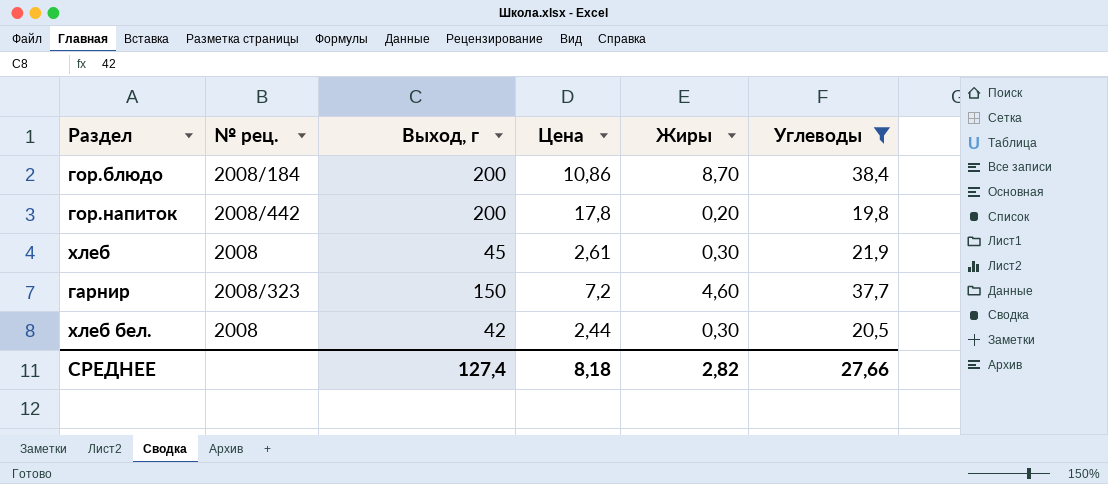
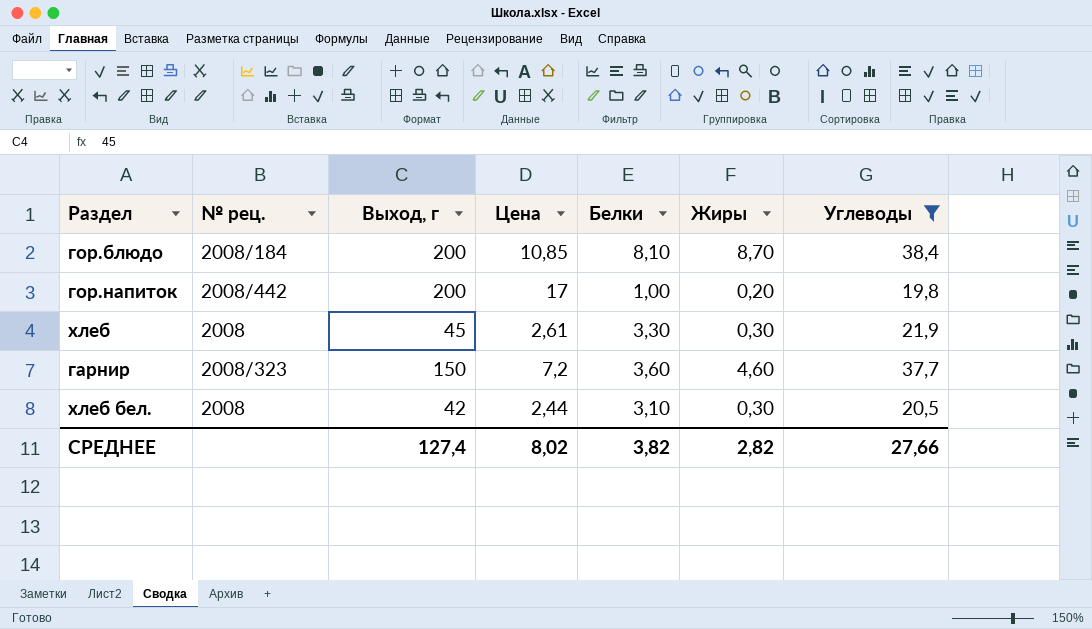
column Белки | position: none -> 5
гор.блюдо | Цена: 10,86 -> 10,85
гор.напиток | Цена: 17,8 -> 17
СРЕДНЕЕ | Цена: 8,18 -> 8,02

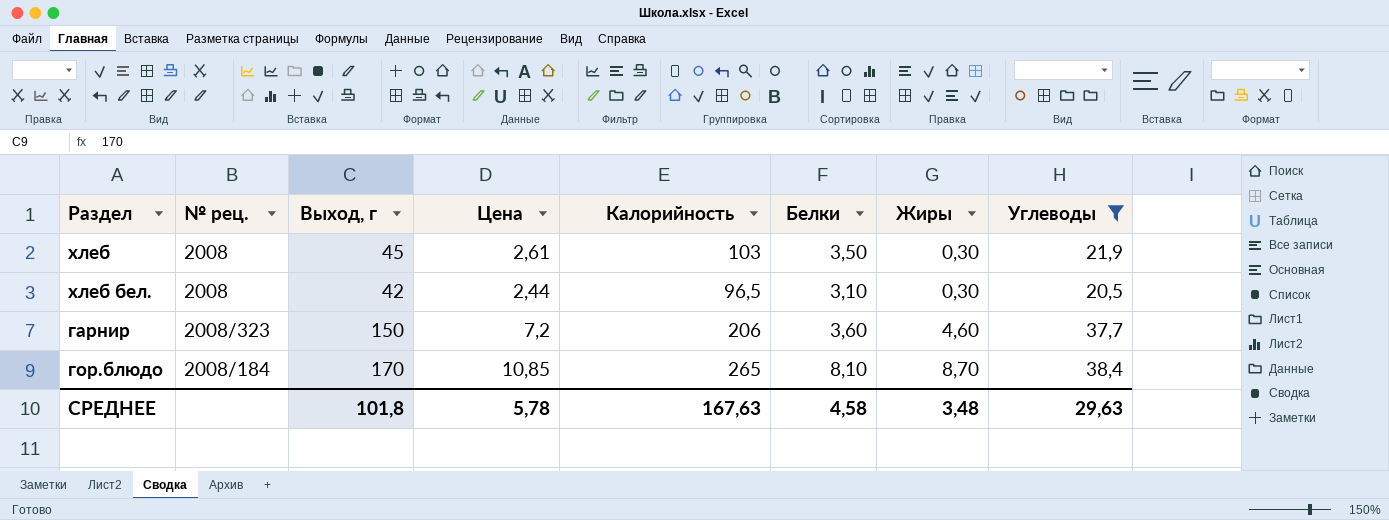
row order: none -> Жиры ascending
column Калорийность | position: none -> 5
row гор.напиток: 2008/442 | 200 | 17 | 1,00 | 0,20 | 19,8 -> none
хлеб | Белки: 3,30 -> 3,50
гор.блюдо | Выход, г: 200 -> 170
СРЕДНЕЕ | Выход, г: 127,4 -> 101,8
СРЕДНЕЕ | Цена: 8,02 -> 5,78
СРЕДНЕЕ | Белки: 3,82 -> 4,58
СРЕДНЕЕ | Жиры: 2,82 -> 3,48
СРЕДНЕЕ | Углеводы: 27,66 -> 29,63

